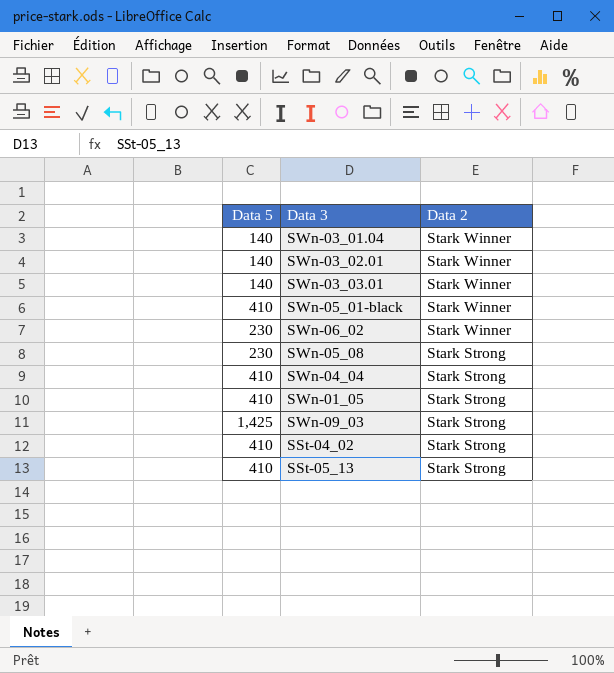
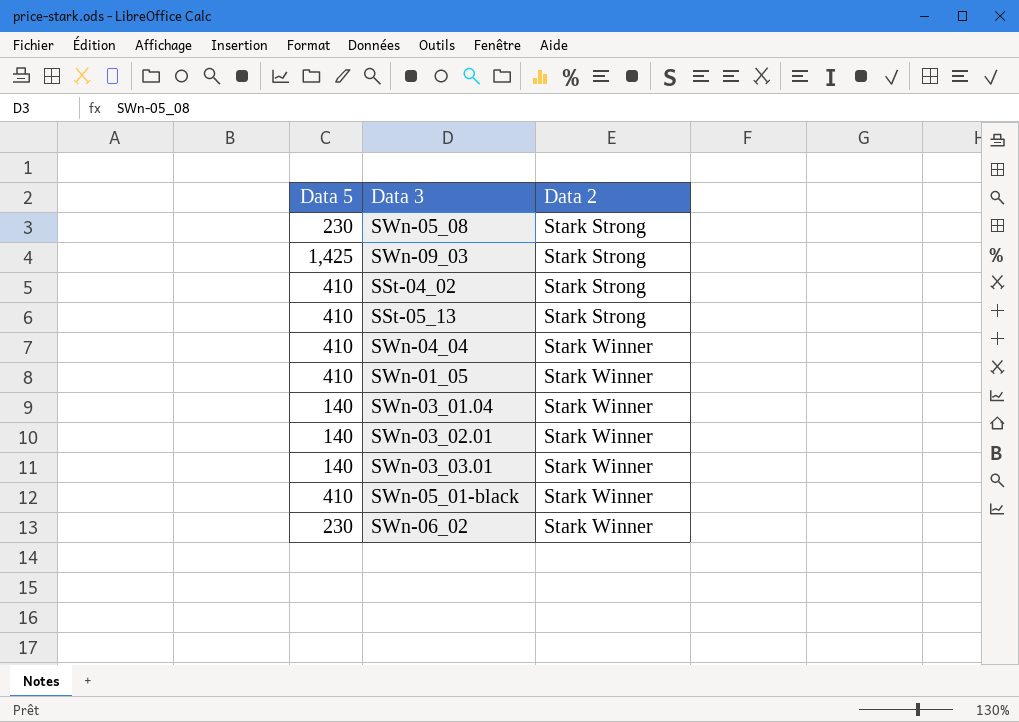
row order: Data 2 descending -> Data 2 ascending
SWn-04_04 | Data 2: Stark Strong -> Stark Winner
SWn-01_05 | Data 2: Stark Strong -> Stark Winner

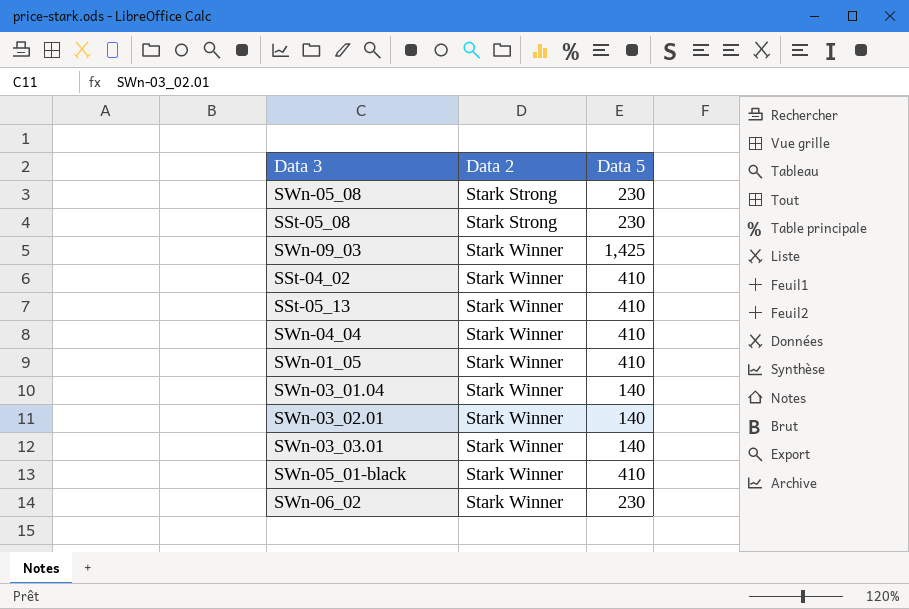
column Data 5 | position: 1 -> 3
row SSt-05_08: none -> Stark Strong | 230
SWn-09_03 | Data 2: Stark Strong -> Stark Winner
SSt-04_02 | Data 2: Stark Strong -> Stark Winner
SSt-05_13 | Data 2: Stark Strong -> Stark Winner

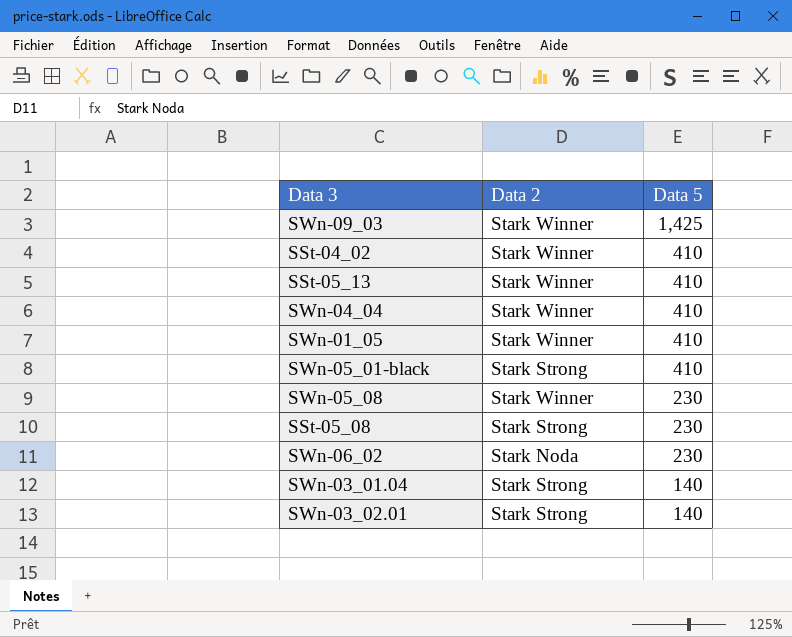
row order: Data 2 ascending -> Data 5 descending
row SWn-03_03.01: Stark Winner | 140 -> none
SWn-05_01-black | Data 2: Stark Winner -> Stark Strong
SWn-05_08 | Data 2: Stark Strong -> Stark Winner
SWn-06_02 | Data 2: Stark Winner -> Stark Noda
SWn-03_01.04 | Data 2: Stark Winner -> Stark Strong
SWn-03_02.01 | Data 2: Stark Winner -> Stark Strong

